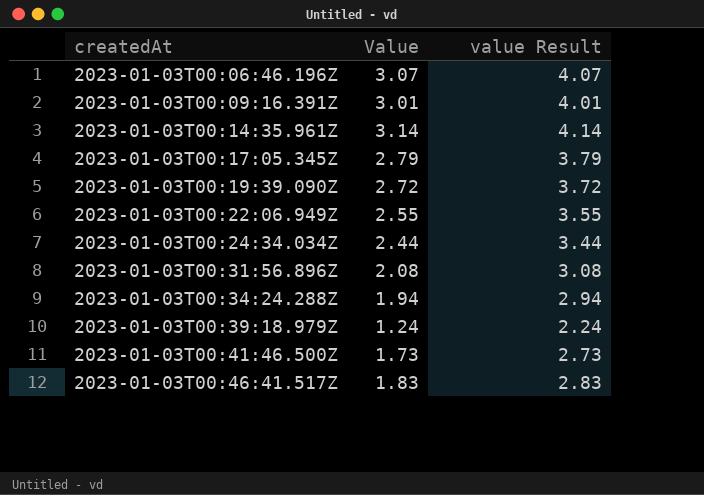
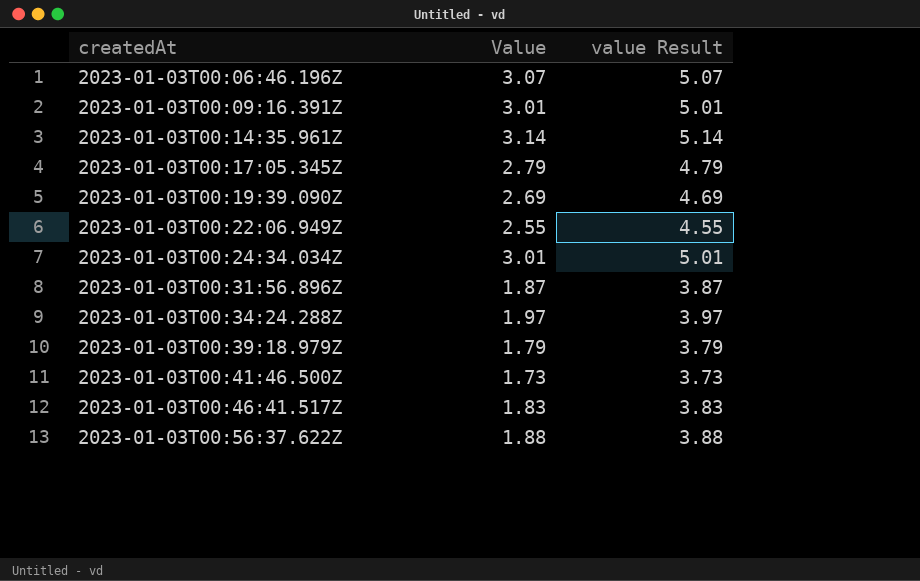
column value Result | formula: [Value] + 1 -> [Value] + 2
2023-01-03T00:19:39.090Z | Value: 2.72 -> 2.69
2023-01-03T00:24:34.034Z | Value: 2.44 -> 3.01
2023-01-03T00:31:56.896Z | Value: 2.08 -> 1.87
2023-01-03T00:34:24.288Z | Value: 1.94 -> 1.97
2023-01-03T00:39:18.979Z | Value: 1.24 -> 1.79
row 2023-01-03T00:56:37.622Z: none -> 1.88 | 3.88

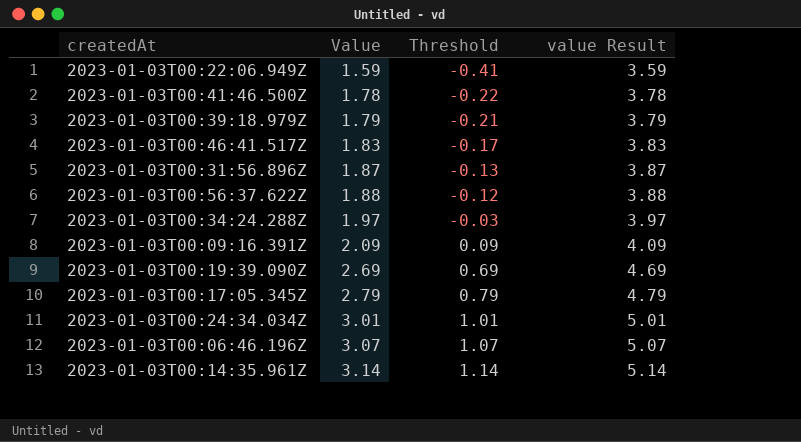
row order: createdAt ascending -> Value ascending
column Threshold | formula: none -> [Value] - 2
2023-01-03T00:22:06.949Z | Value: 2.55 -> 1.59
2023-01-03T00:22:06.949Z | value Result: 4.55 -> 3.59
2023-01-03T00:41:46.500Z | Value: 1.73 -> 1.78
2023-01-03T00:41:46.500Z | value Result: 3.73 -> 3.78
2023-01-03T00:09:16.391Z | Value: 3.01 -> 2.09
2023-01-03T00:09:16.391Z | value Result: 5.01 -> 4.09

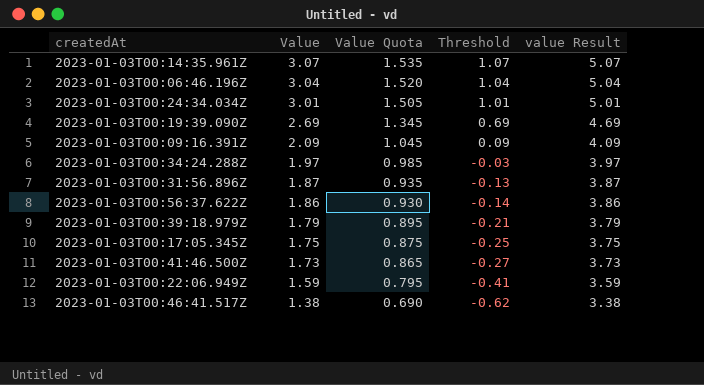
row order: Value ascending -> Value descending
column Value Quota | formula: none -> [Value] * 0.5
2023-01-03T00:14:35.961Z | Value: 3.14 -> 3.07
2023-01-03T00:14:35.961Z | Threshold: 1.14 -> 1.07
2023-01-03T00:14:35.961Z | value Result: 5.14 -> 5.07
2023-01-03T00:06:46.196Z | Value: 3.07 -> 3.04
2023-01-03T00:06:46.196Z | Threshold: 1.07 -> 1.04
2023-01-03T00:06:46.196Z | value Result: 5.07 -> 5.04
2023-01-03T00:56:37.622Z | Value: 1.88 -> 1.86
2023-01-03T00:56:37.622Z | Threshold: -0.12 -> -0.14
2023-01-03T00:56:37.622Z | value Result: 3.88 -> 3.86
2023-01-03T00:17:05.345Z | Value: 2.79 -> 1.75
2023-01-03T00:17:05.345Z | Threshold: 0.79 -> -0.25
2023-01-03T00:17:05.345Z | value Result: 4.79 -> 3.75
2023-01-03T00:41:46.500Z | Value: 1.78 -> 1.73
2023-01-03T00:41:46.500Z | Threshold: -0.22 -> -0.27
2023-01-03T00:41:46.500Z | value Result: 3.78 -> 3.73
2023-01-03T00:46:41.517Z | Value: 1.83 -> 1.38
2023-01-03T00:46:41.517Z | Threshold: -0.17 -> -0.62
2023-01-03T00:46:41.517Z | value Result: 3.83 -> 3.38

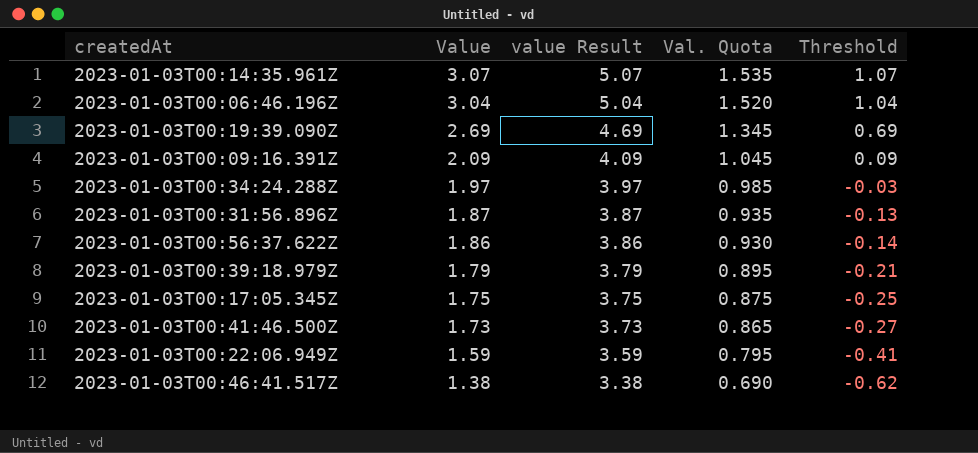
column value Result | position: 5 -> 3
column name: Value Quota -> Val. Quota
row 2023-01-03T00:24:34.034Z: 3.01 | 1.505 | 1.01 | 5.01 -> none

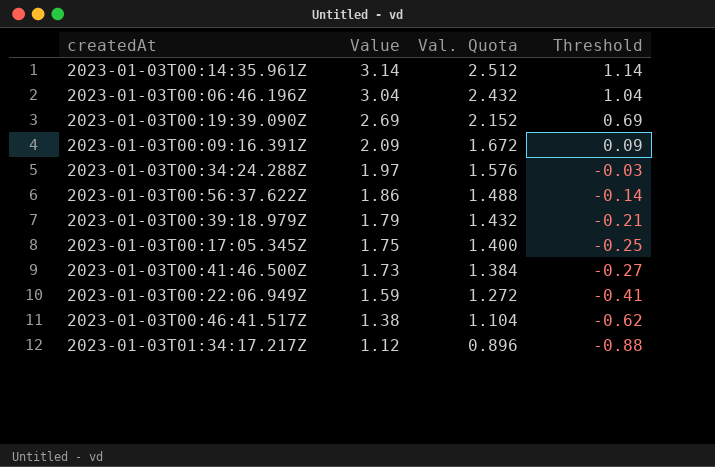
column value Result | formula: [Value] + 2 -> none
column Val. Quota | formula: [Value] * 0.5 -> [Value] * 0.8
row 2023-01-03T00:31:56.896Z: 1.87 | 3.87 | 0.935 | -0.13 -> none
2023-01-03T00:14:35.961Z | Value: 3.07 -> 3.14
2023-01-03T00:14:35.961Z | Threshold: 1.07 -> 1.14
row 2023-01-03T01:34:17.217Z: none -> 1.12 | 0.896 | -0.88

